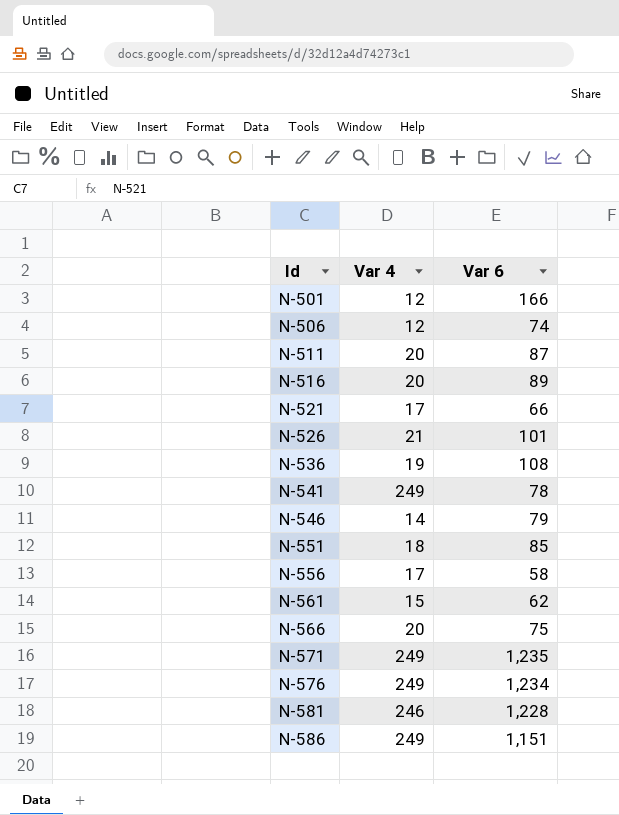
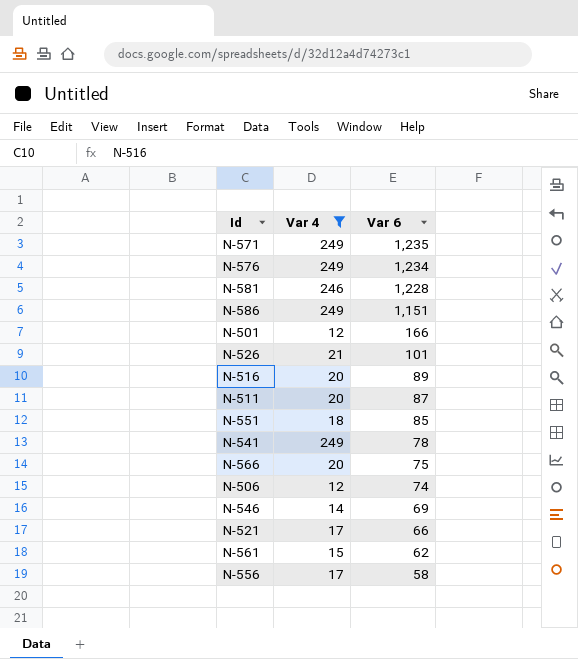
filter: none -> Var 4 != 19
row order: Id ascending -> Var 6 descending
N-546 | Var 6: 79 -> 69

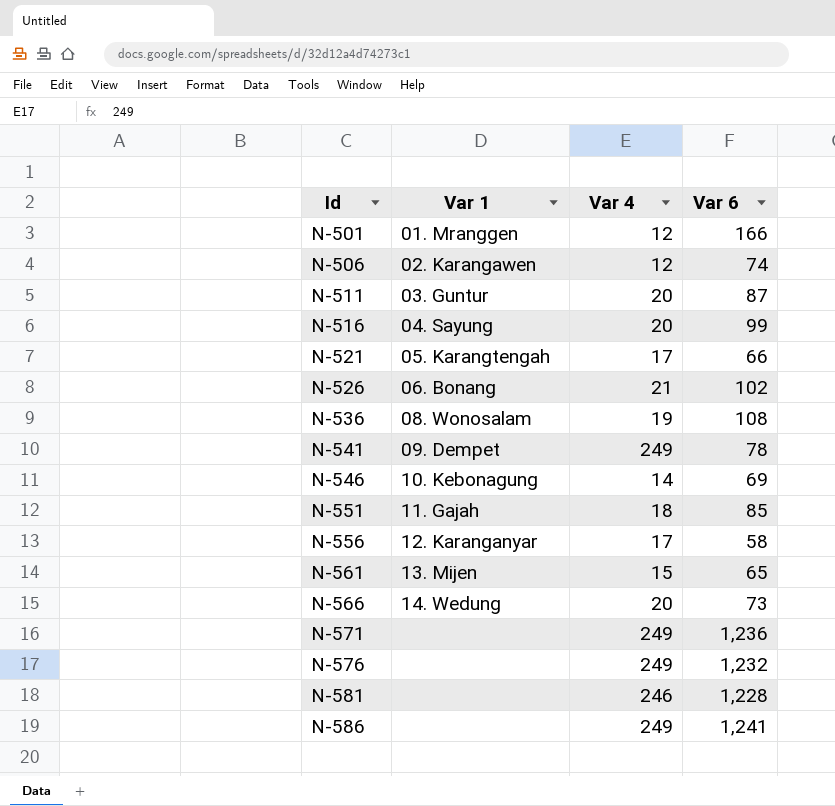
filter: Var 4 != 19 -> none
row order: Var 6 descending -> Id ascending
column Var 1 | position: none -> 2
N-516 | Var 6: 89 -> 99
N-526 | Var 6: 101 -> 102
N-561 | Var 6: 62 -> 65
N-566 | Var 6: 75 -> 73
N-571 | Var 6: 1,235 -> 1,236
N-576 | Var 6: 1,234 -> 1,232
N-586 | Var 6: 1,151 -> 1,241

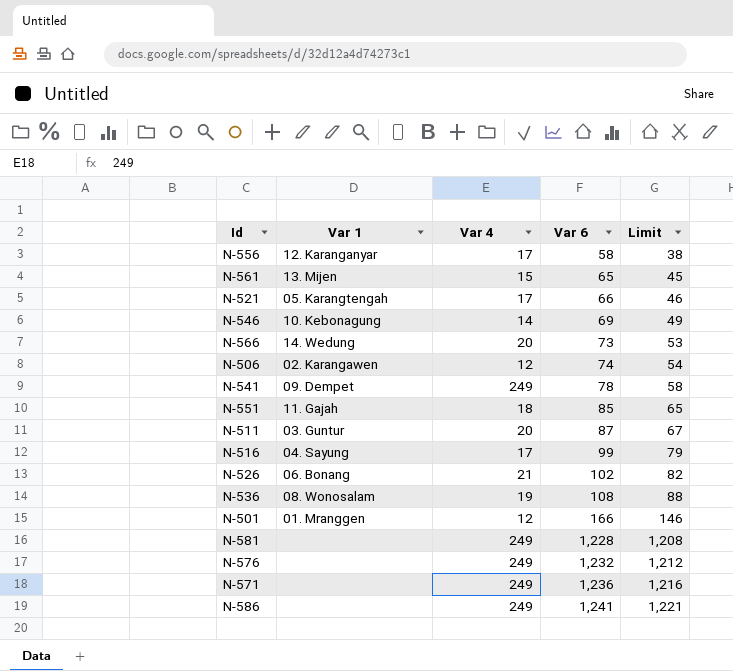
row order: Id ascending -> Var 6 ascending
column Limit | formula: none -> [Var 6] - 20
N-516 | Var 4: 20 -> 17
N-581 | Var 4: 246 -> 249

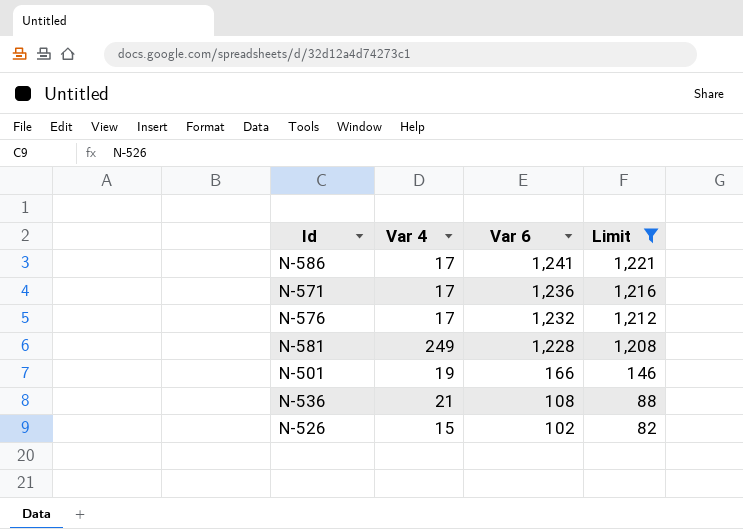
filter: none -> Limit >= 82
row order: Var 6 ascending -> Var 6 descending
column Var 1 | position: 2 -> none
N-586 | Var 4: 249 -> 17
N-571 | Var 4: 249 -> 17
N-576 | Var 4: 249 -> 17
N-501 | Var 4: 12 -> 19
N-536 | Var 4: 19 -> 21
N-526 | Var 4: 21 -> 15

